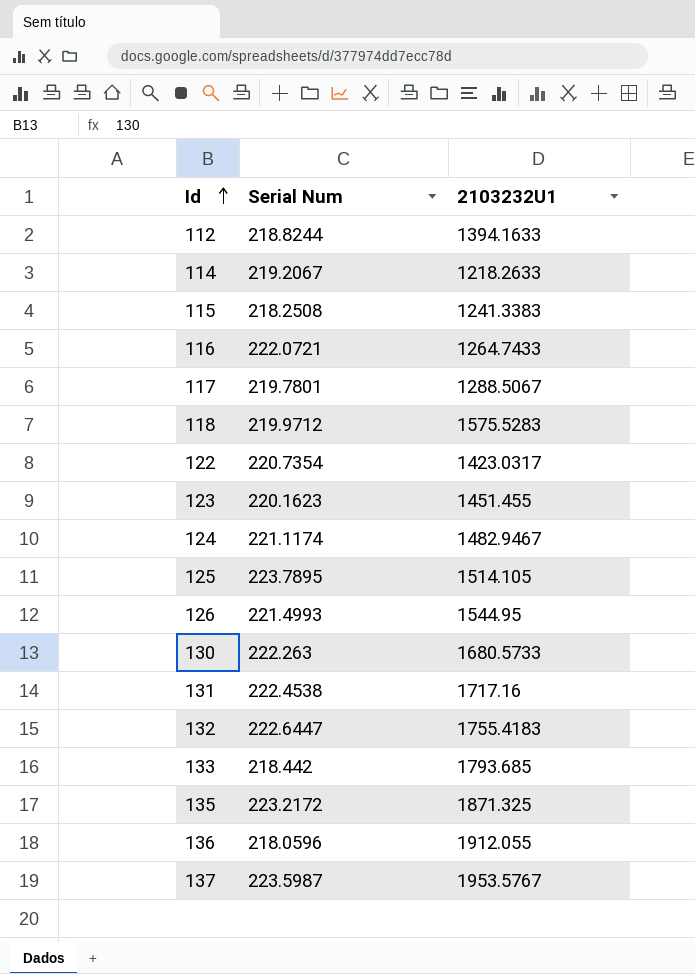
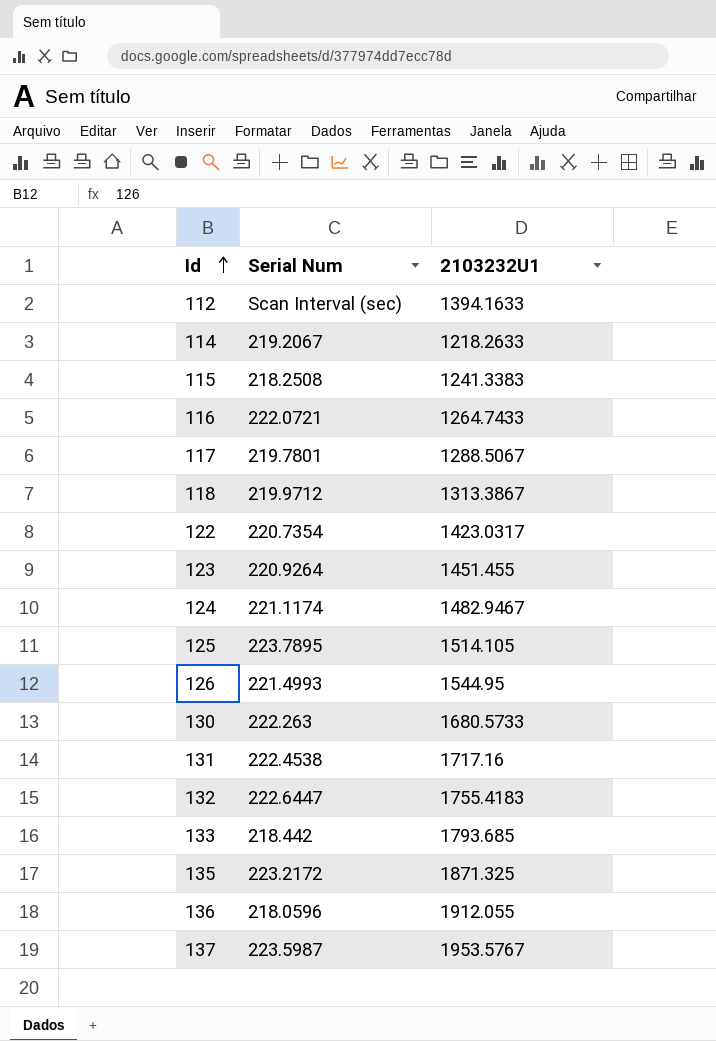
112 | Serial Num: 218.8244 -> Scan Interval (sec)
118 | 2103232U1: 1575.5283 -> 1313.3867
123 | Serial Num: 220.1623 -> 220.9264

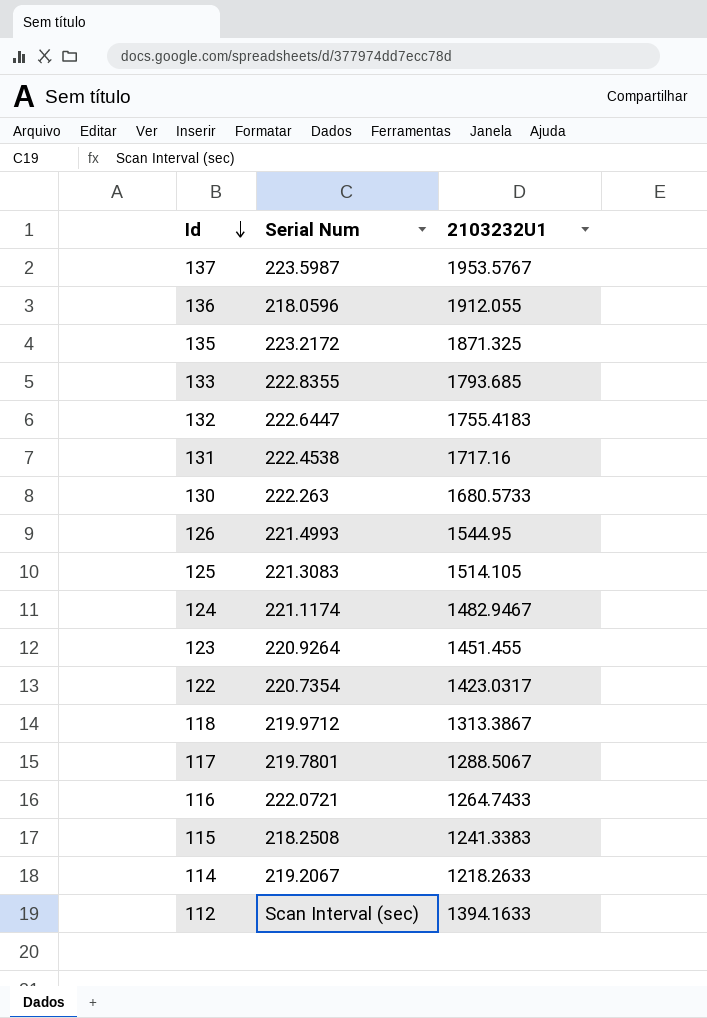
row order: Id ascending -> Id descending
133 | Serial Num: 218.442 -> 222.8355
125 | Serial Num: 223.7895 -> 221.3083

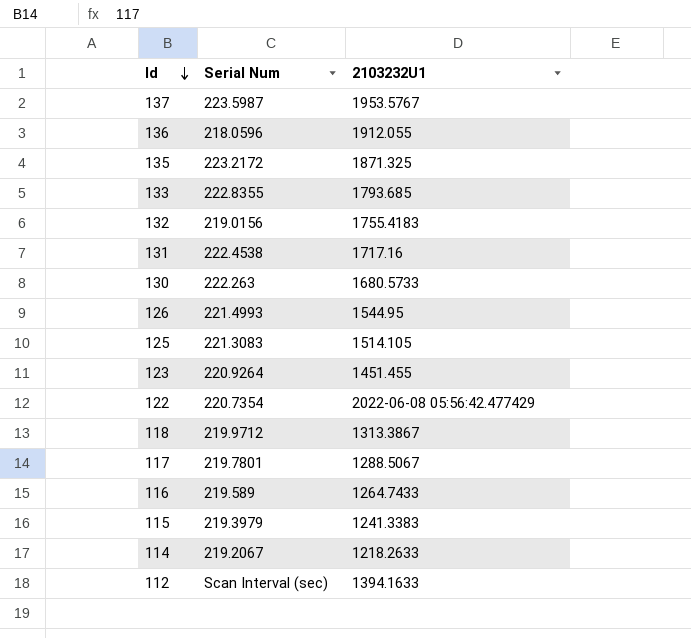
row 124: 221.1174 | 1482.9467 -> none
132 | Serial Num: 222.6447 -> 219.0156
122 | 2103232U1: 1423.0317 -> 2022-06-08 05:56:42.477429
116 | Serial Num: 222.0721 -> 219.589
115 | Serial Num: 218.2508 -> 219.3979

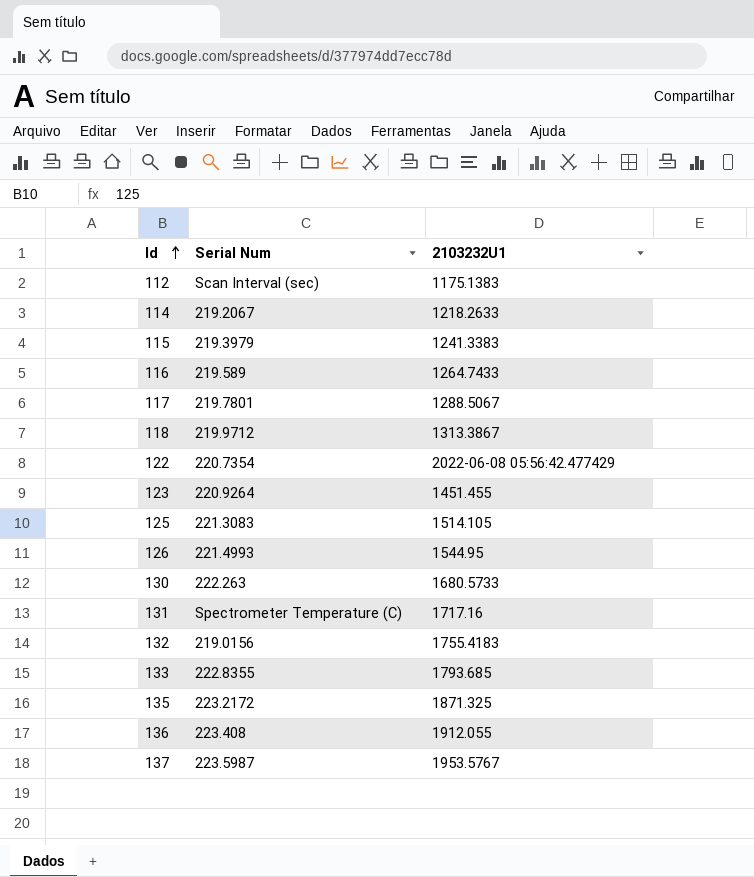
row order: Id descending -> Id ascending
112 | 2103232U1: 1394.1633 -> 1175.1383
131 | Serial Num: 222.4538 -> Spectrometer Temperature (C)
136 | Serial Num: 218.0596 -> 223.408

